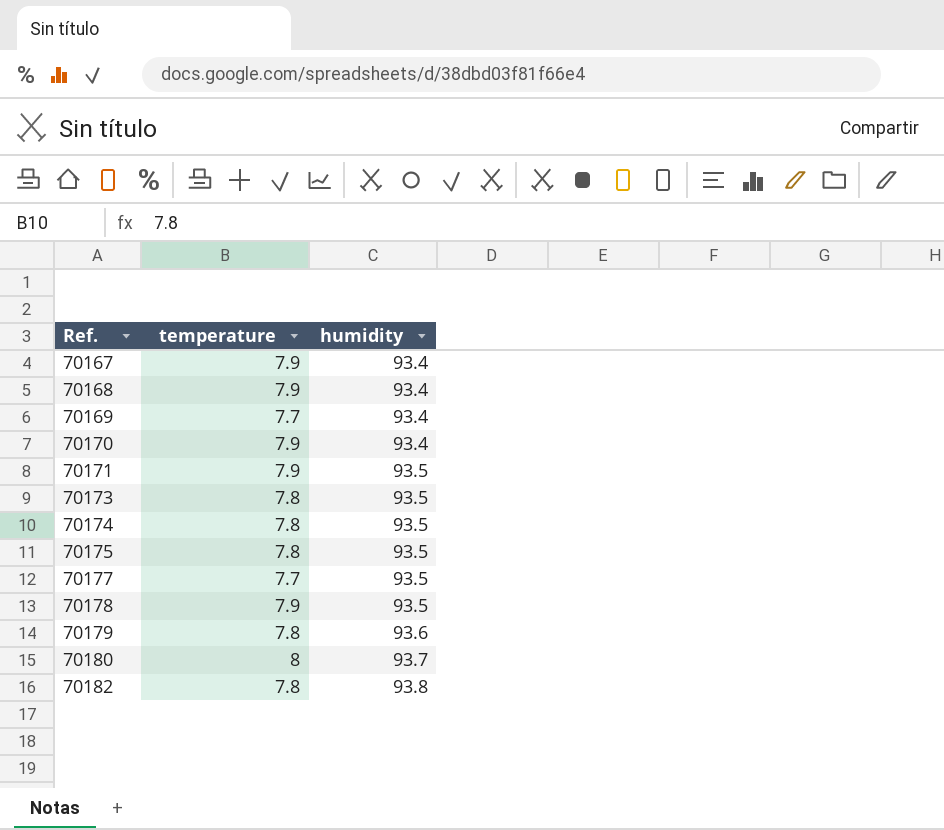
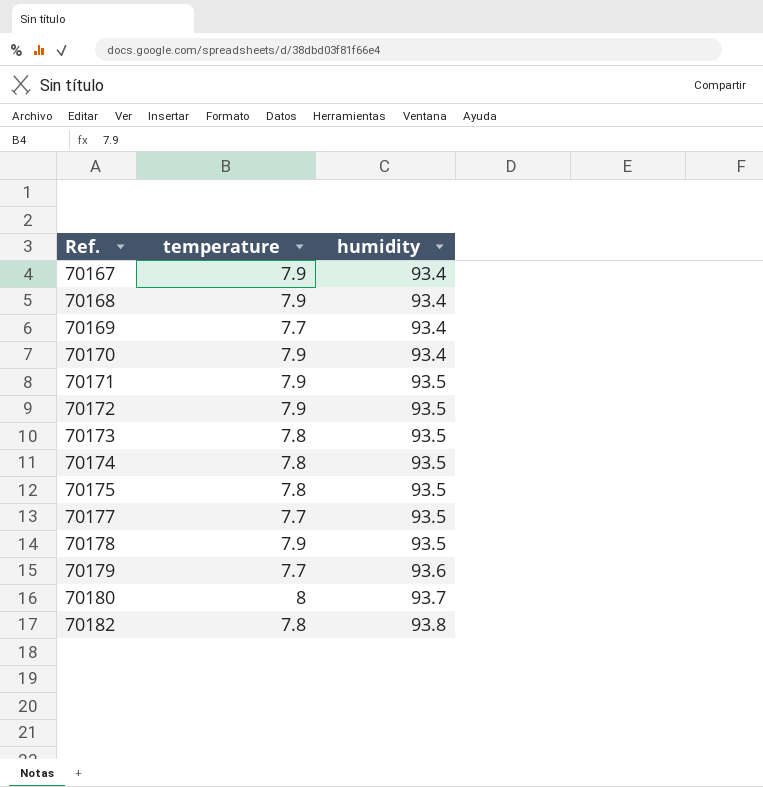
row 70172: none -> 7.9 | 93.5
70179 | temperature: 7.8 -> 7.7

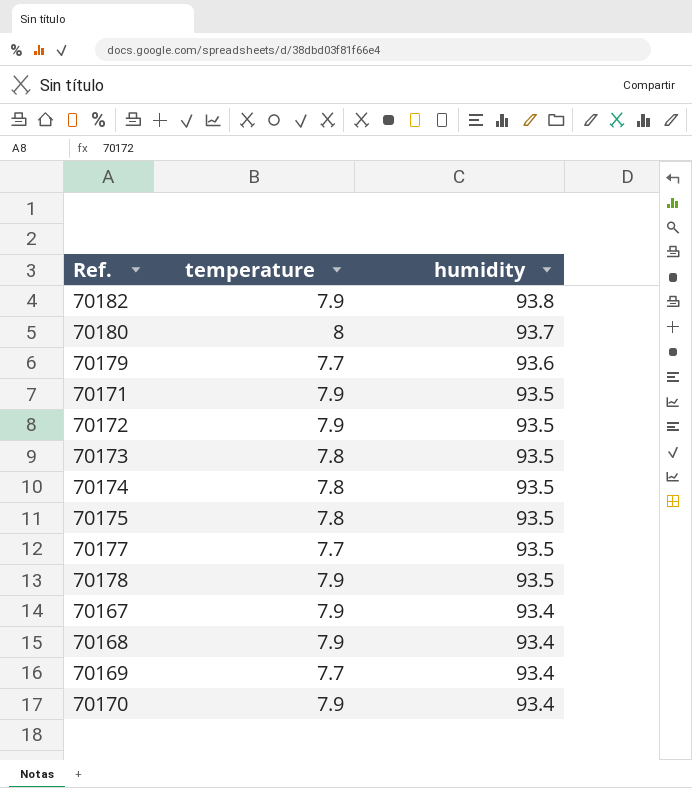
row order: Ref. ascending -> humidity descending
70182 | temperature: 7.8 -> 7.9

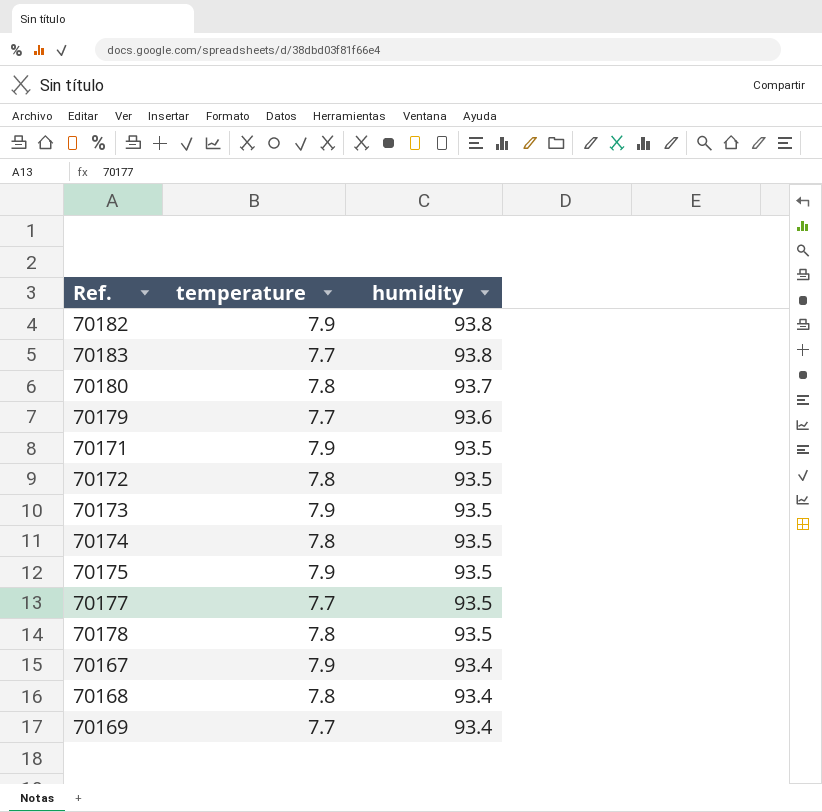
row 70170: 7.9 | 93.4 -> none
row 70183: none -> 7.7 | 93.8
70180 | temperature: 8 -> 7.8
70172 | temperature: 7.9 -> 7.8
70173 | temperature: 7.8 -> 7.9
70175 | temperature: 7.8 -> 7.9
70178 | temperature: 7.9 -> 7.8
70168 | temperature: 7.9 -> 7.8

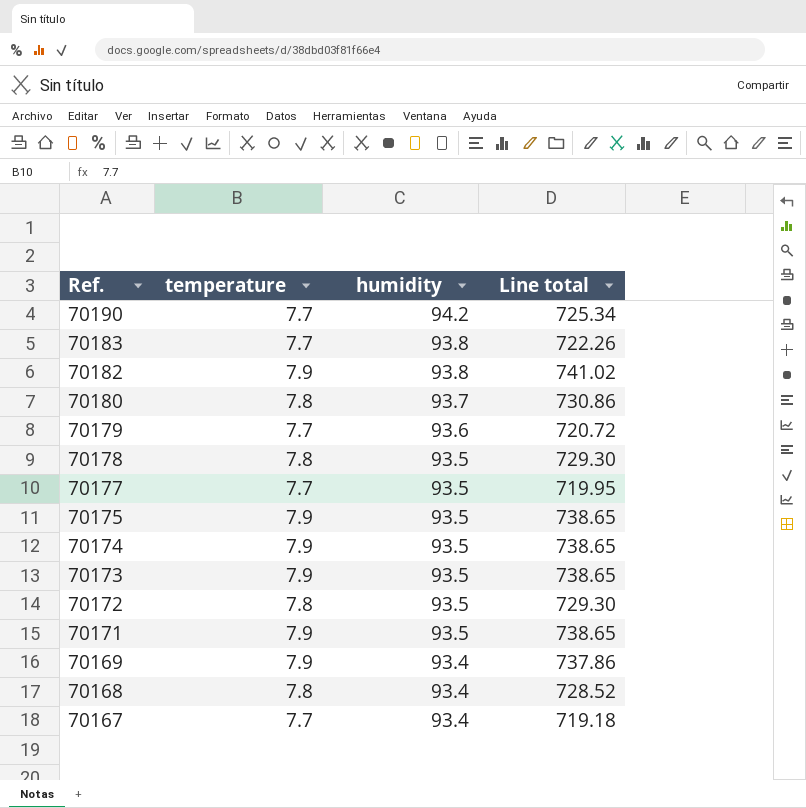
row order: humidity descending -> Ref. descending
column Line total | formula: none -> [temperature] * [humidity]
row 70190: none -> 7.7 | 94.2 | 725.34
70174 | temperature: 7.8 -> 7.9
70169 | temperature: 7.7 -> 7.9
70167 | temperature: 7.9 -> 7.7

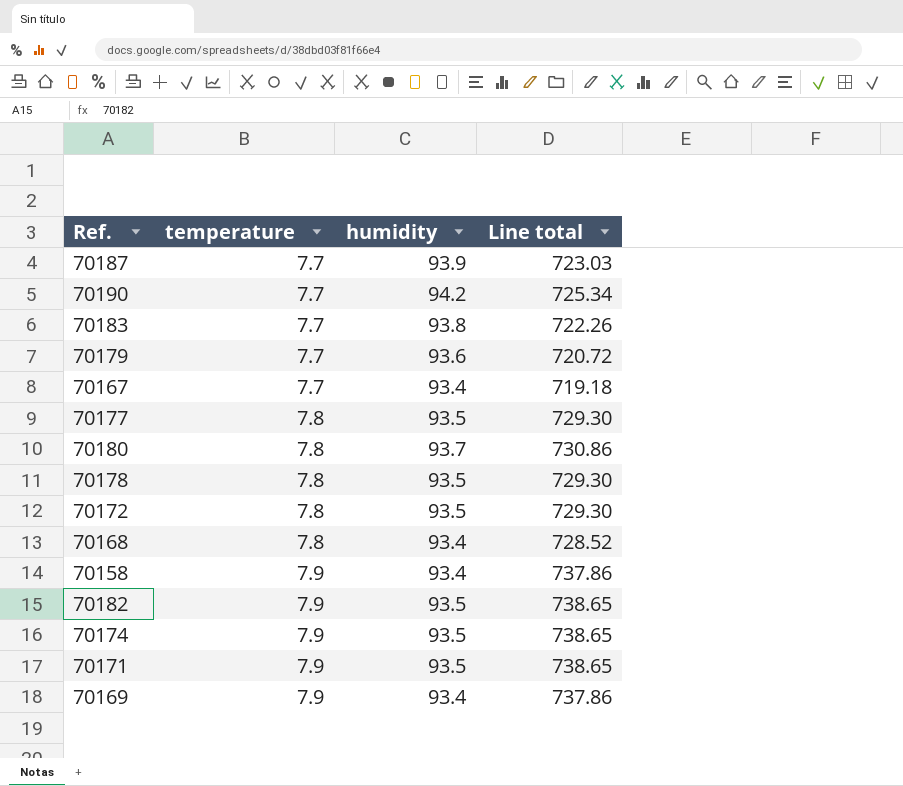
row order: Ref. descending -> temperature ascending
row 70175: 7.9 | 93.5 | 738.65 -> none
row 70173: 7.9 | 93.5 | 738.65 -> none
row 70187: none -> 7.7 | 93.9 | 723.03
70177 | temperature: 7.7 -> 7.8
70177 | Line total: 719.95 -> 729.30
row 70158: none -> 7.9 | 93.4 | 737.86
70182 | humidity: 93.8 -> 93.5
70182 | Line total: 741.02 -> 738.65

